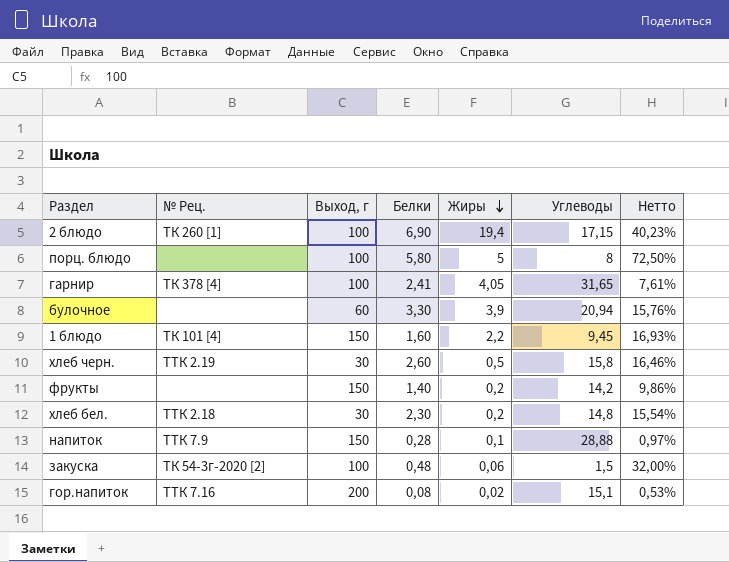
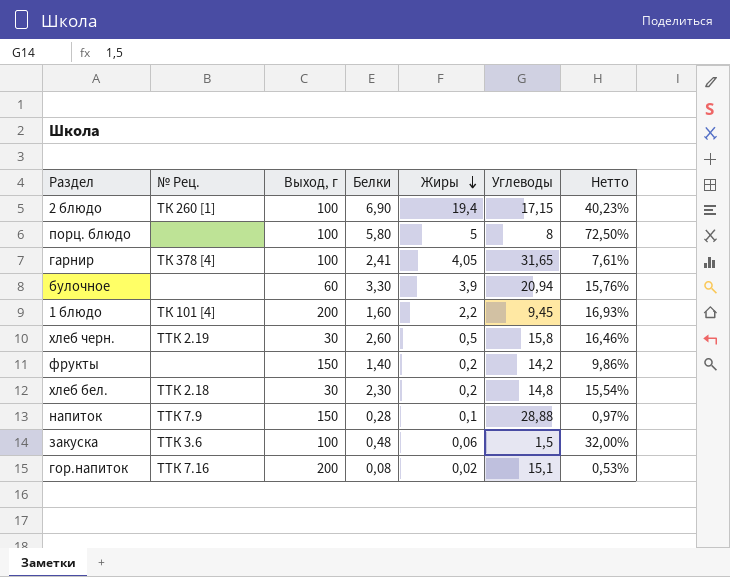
1 блюдо | Выход, г: 150 -> 200
закуска | № Рец.: ТК 54-3г-2020 [2] -> ТТК 3.6

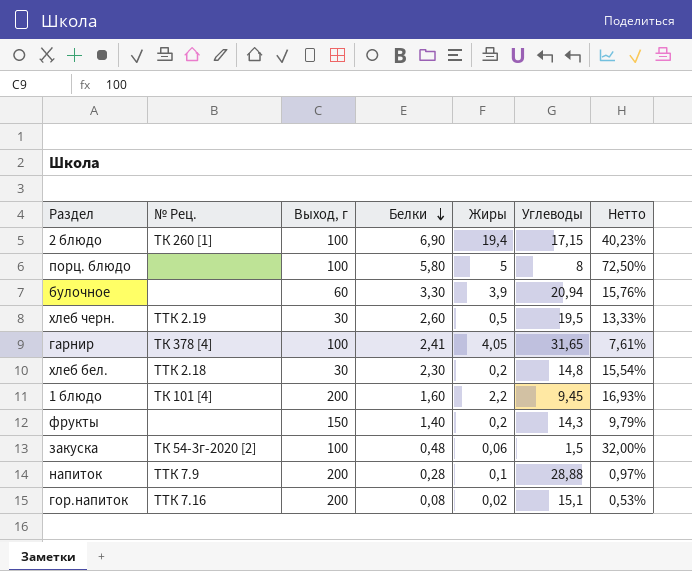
row order: Жиры descending -> Белки descending
хлеб черн. | Углеводы: 15,8 -> 19,5
хлеб черн. | Нетто: 16,46% -> 13,33%
фрукты | Углеводы: 14,2 -> 14,3
фрукты | Нетто: 9,86% -> 9,79%
закуска | № Рец.: ТТК 3.6 -> ТК 54-3г-2020 [2]
напиток | Выход, г: 150 -> 200

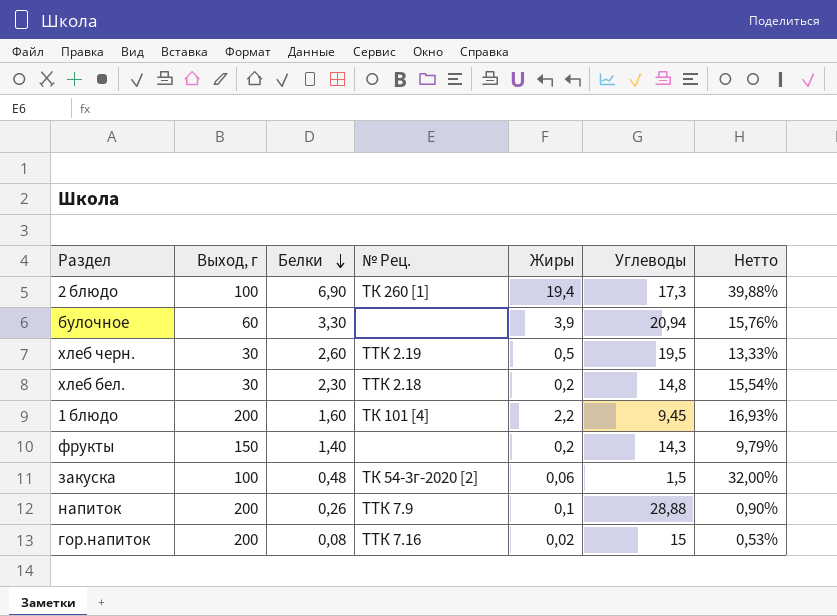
column № Рец. | position: 2 -> 4
row порц. блюдо: none | 100 | 5,80 | 5 | 8 | 72,50% -> none
row гарнир: ТК 378 [4] | 100 | 2,41 | 4,05 | 31,65 | 7,61% -> none
2 блюдо | Углеводы: 17,15 -> 17,3
2 блюдо | Нетто: 40,23% -> 39,88%
напиток | Белки: 0,28 -> 0,26
напиток | Нетто: 0,97% -> 0,90%
гор.напиток | Углеводы: 15,1 -> 15

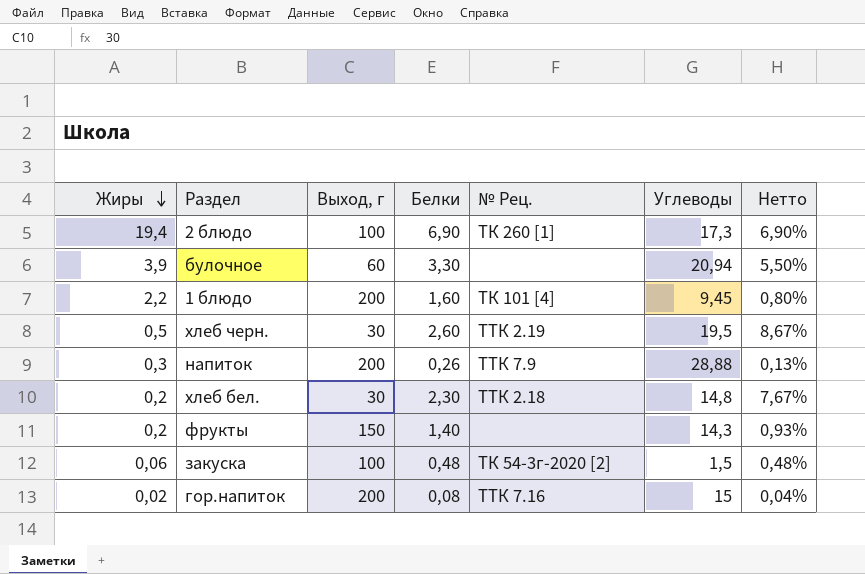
row order: Белки descending -> Жиры descending
column Жиры | position: 5 -> 1
column Нетто | formula: [Белки] / [Углеводы] -> [Белки] / [Выход, г]
напиток | Жиры: 0,1 -> 0,3

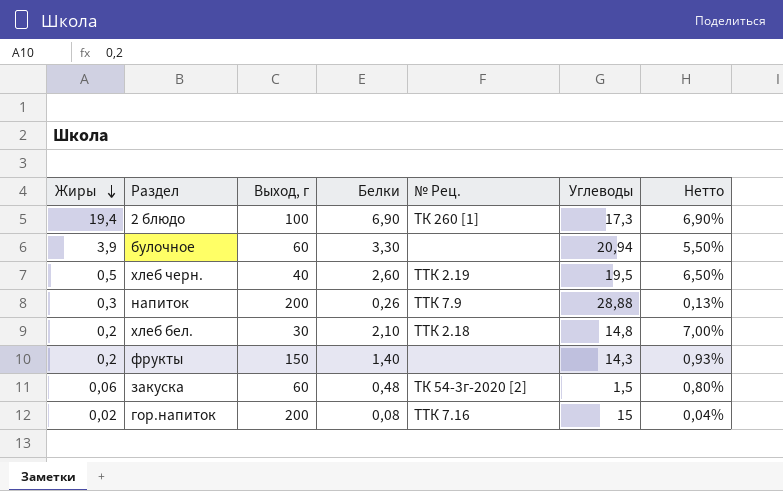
row 1 блюдо: 2,2 | 200 | 1,60 | ТК 101 [4] | 9,45 | 0,80% -> none
хлеб черн. | Выход, г: 30 -> 40
хлеб черн. | Нетто: 8,67% -> 6,50%
хлеб бел. | Белки: 2,30 -> 2,10
хлеб бел. | Нетто: 7,67% -> 7,00%
закуска | Выход, г: 100 -> 60
закуска | Нетто: 0,48% -> 0,80%

